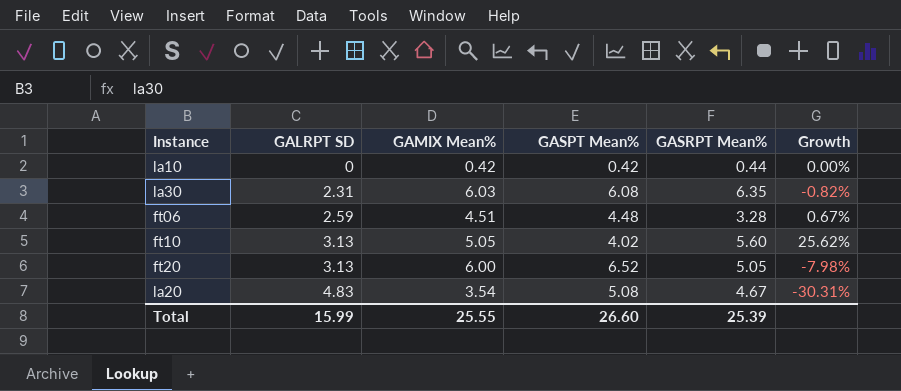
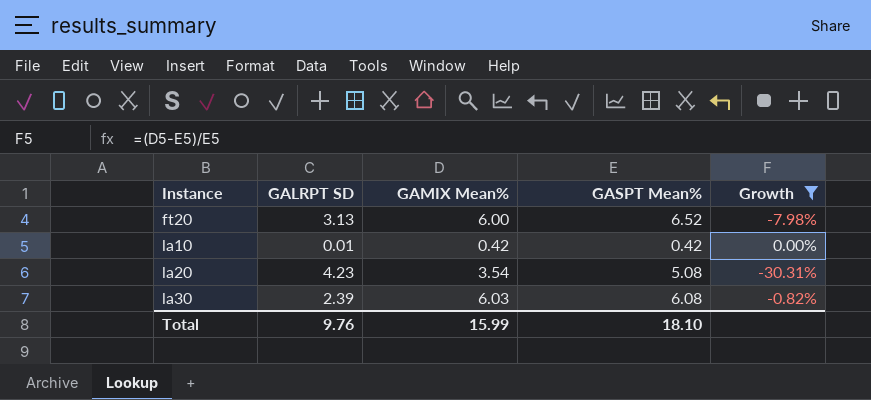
filter: none -> Growth <= 0.00%
row order: GALRPT SD ascending -> Instance ascending
column GASRPT Mean% | position: 5 -> none
la10 | GALRPT SD: 0 -> 0.01
la20 | GALRPT SD: 4.83 -> 4.23
la30 | GALRPT SD: 2.31 -> 2.39
Total | GALRPT SD: 15.99 -> 9.76
Total | GAMIX Mean%: 25.55 -> 15.99
Total | GASPT Mean%: 26.60 -> 18.10

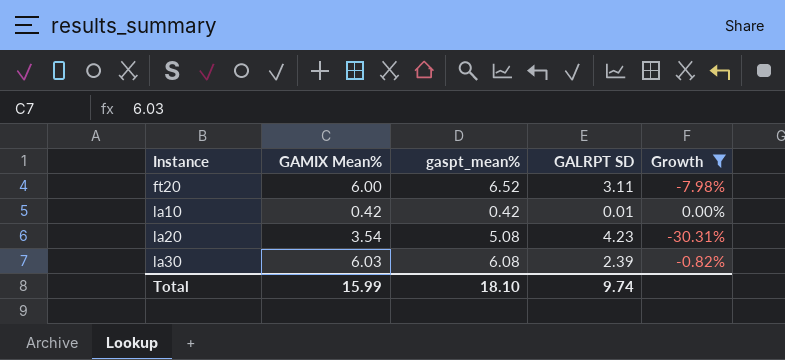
column name: GASPT Mean% -> gaspt_mean%
column GALRPT SD | position: 2 -> 4
ft20 | GALRPT SD: 3.13 -> 3.11
Total | GALRPT SD: 9.76 -> 9.74

